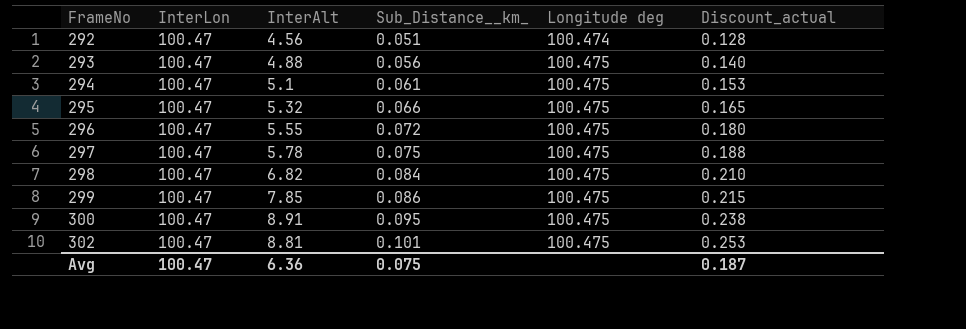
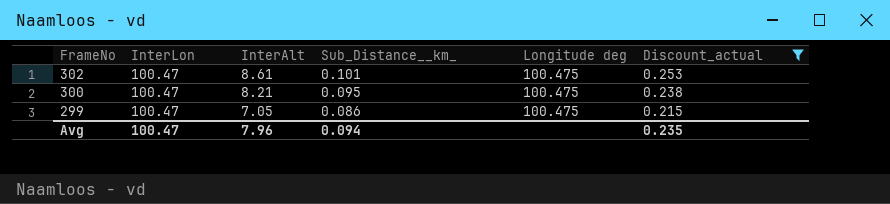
filter: none -> Discount_actual >= 0.215
row order: FrameNo ascending -> FrameNo descending
302 | InterAlt: 8.81 -> 8.61
300 | InterAlt: 8.91 -> 8.21
299 | InterAlt: 7.85 -> 7.05
Avg | InterAlt: 6.36 -> 7.96
Avg | Sub_Distance__km_: 0.075 -> 0.094
Avg | Discount_actual: 0.187 -> 0.235

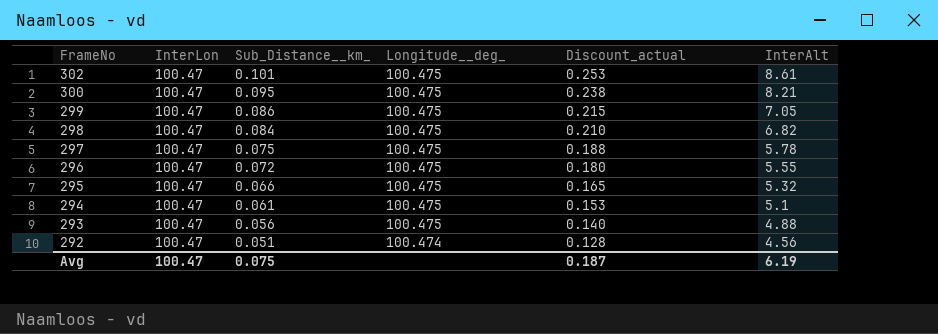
filter: Discount_actual >= 0.215 -> none
column name: Longitude deg -> Longitude__deg_
column InterAlt | position: 3 -> 6
Avg | Sub_Distance__km_: 0.094 -> 0.075
Avg | Discount_actual: 0.235 -> 0.187
Avg | InterAlt: 7.96 -> 6.19

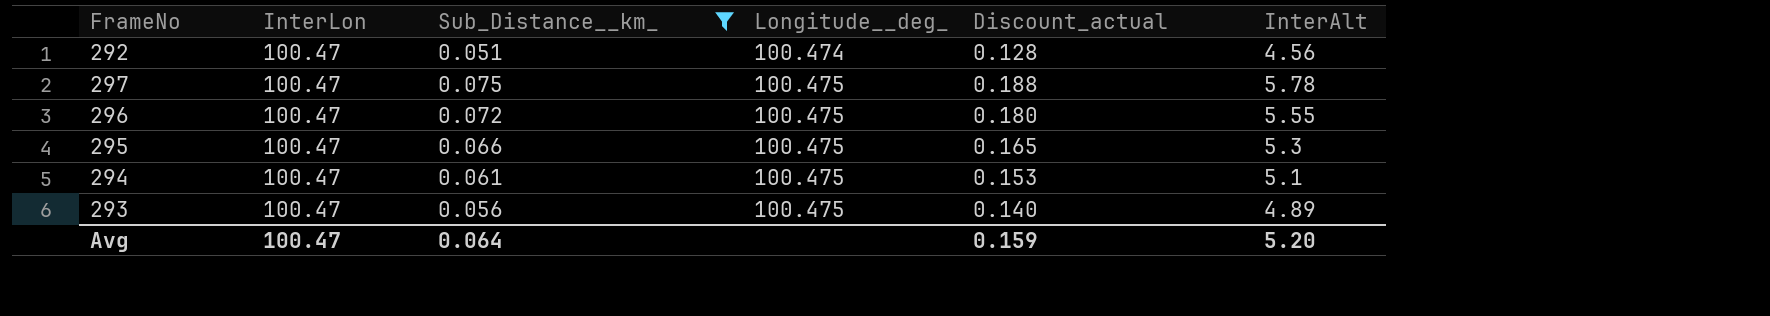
filter: none -> Sub_Distance__km_ <= 0.075
row order: FrameNo descending -> Longitude__deg_ ascending
295 | InterAlt: 5.32 -> 5.3
293 | InterAlt: 4.88 -> 4.89
Avg | Sub_Distance__km_: 0.075 -> 0.064
Avg | Discount_actual: 0.187 -> 0.159
Avg | InterAlt: 6.19 -> 5.20

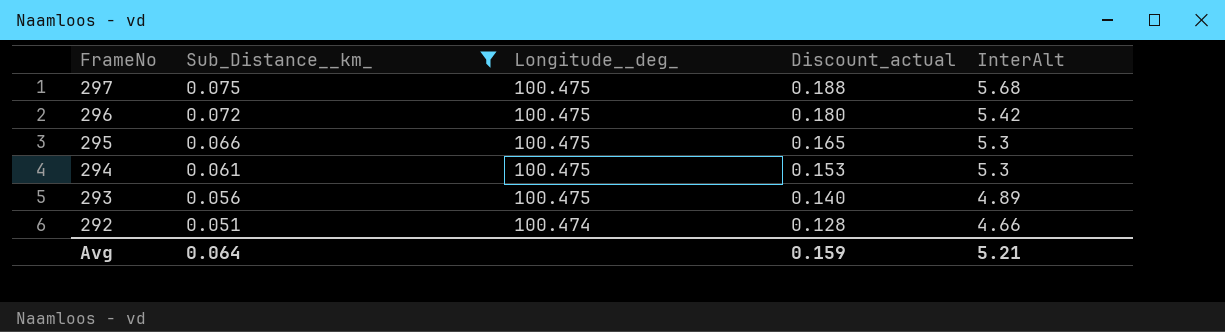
row order: Longitude__deg_ ascending -> FrameNo descending
column InterLon | position: 2 -> none
297 | InterAlt: 5.78 -> 5.68
296 | InterAlt: 5.55 -> 5.42
294 | InterAlt: 5.1 -> 5.3
292 | InterAlt: 4.56 -> 4.66
Avg | InterAlt: 5.20 -> 5.21

